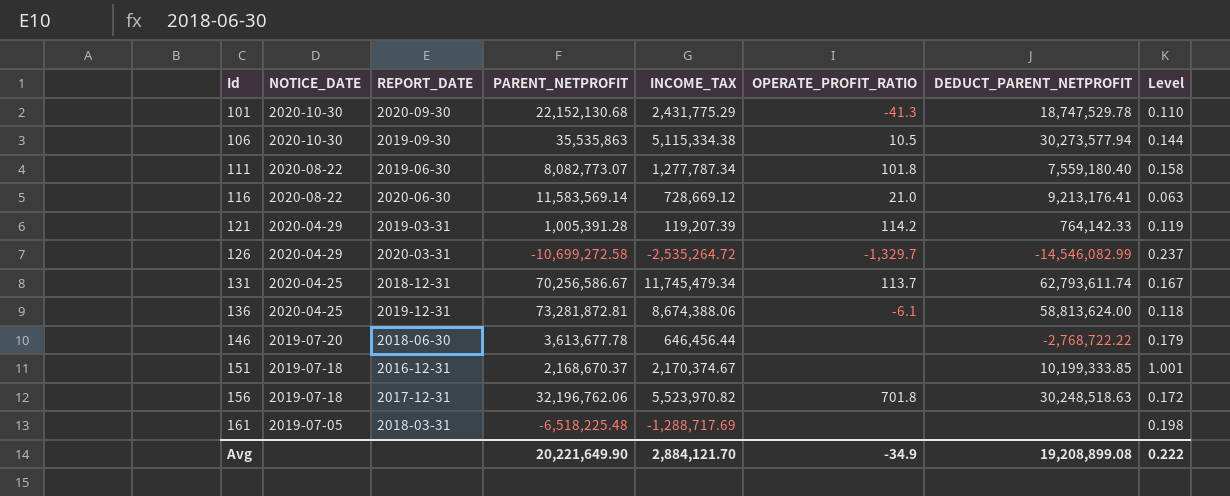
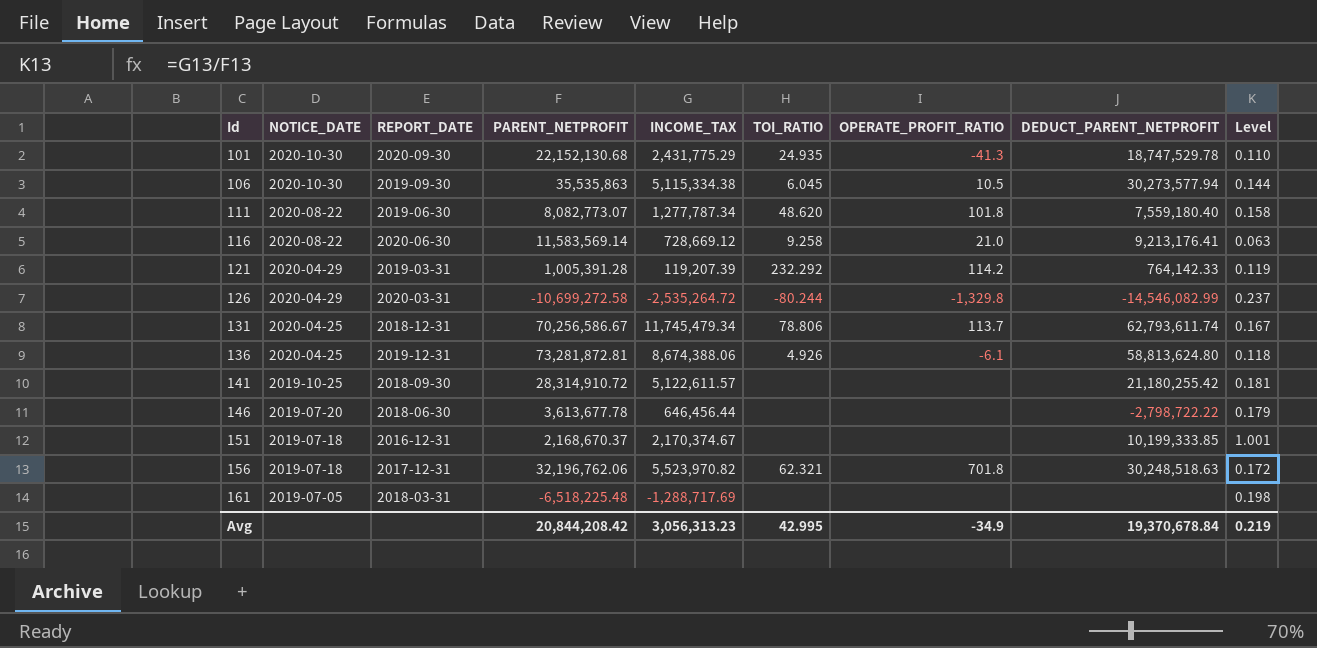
column TOI_RATIO | position: none -> 6
126 | OPERATE_PROFIT_RATIO: -1,329.7 -> -1,329.8
136 | DEDUCT_PARENT_NETPROFIT: 58,813,624.00 -> 58,813,624.80
row 141: none -> 2019-10-25 | 2018-09-30 | 28,314,910.72 | 5,122,611.57 | none | none | 21,180,255.42 | 0.181
146 | DEDUCT_PARENT_NETPROFIT: -2,768,722.22 -> -2,798,722.22
Avg | PARENT_NETPROFIT: 20,221,649.90 -> 20,844,208.42
Avg | INCOME_TAX: 2,884,121.70 -> 3,056,313.23
Avg | DEDUCT_PARENT_NETPROFIT: 19,208,899.08 -> 19,370,678.84
Avg | Level: 0.222 -> 0.219

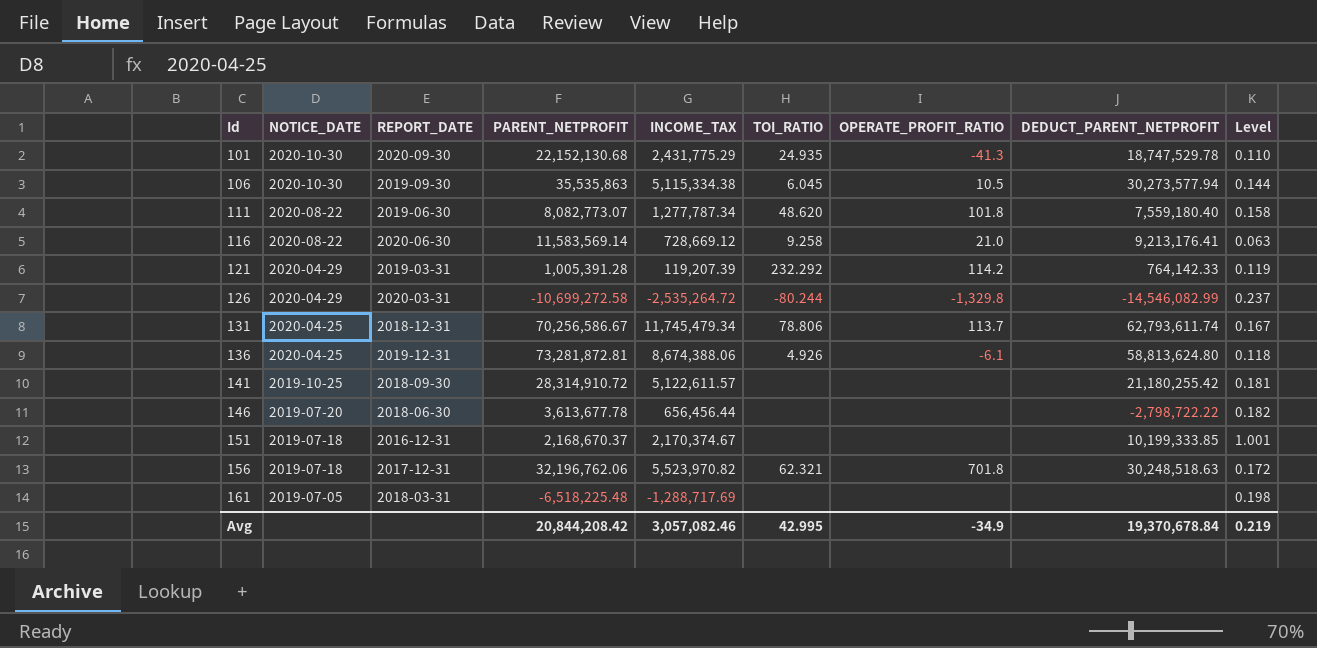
146 | INCOME_TAX: 646,456.44 -> 656,456.44
146 | Level: 0.179 -> 0.182
Avg | INCOME_TAX: 3,056,313.23 -> 3,057,082.46

